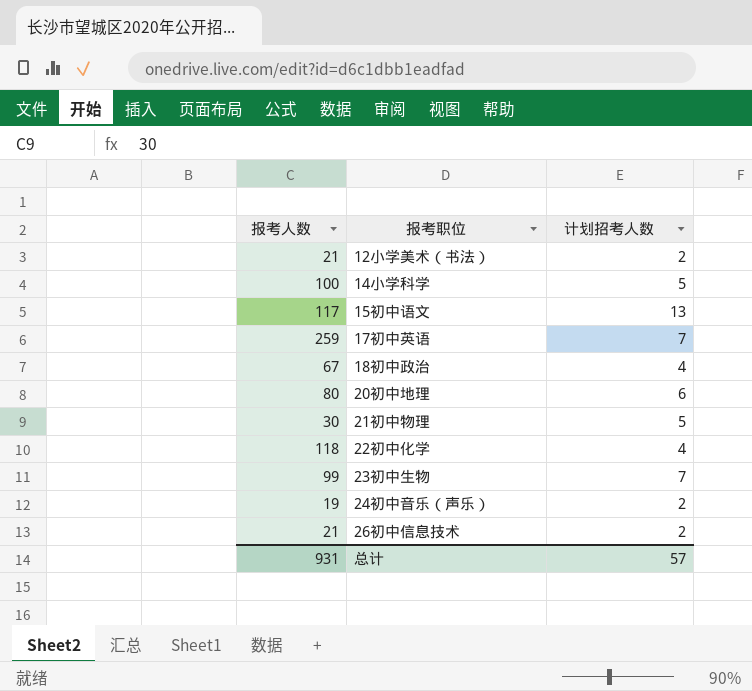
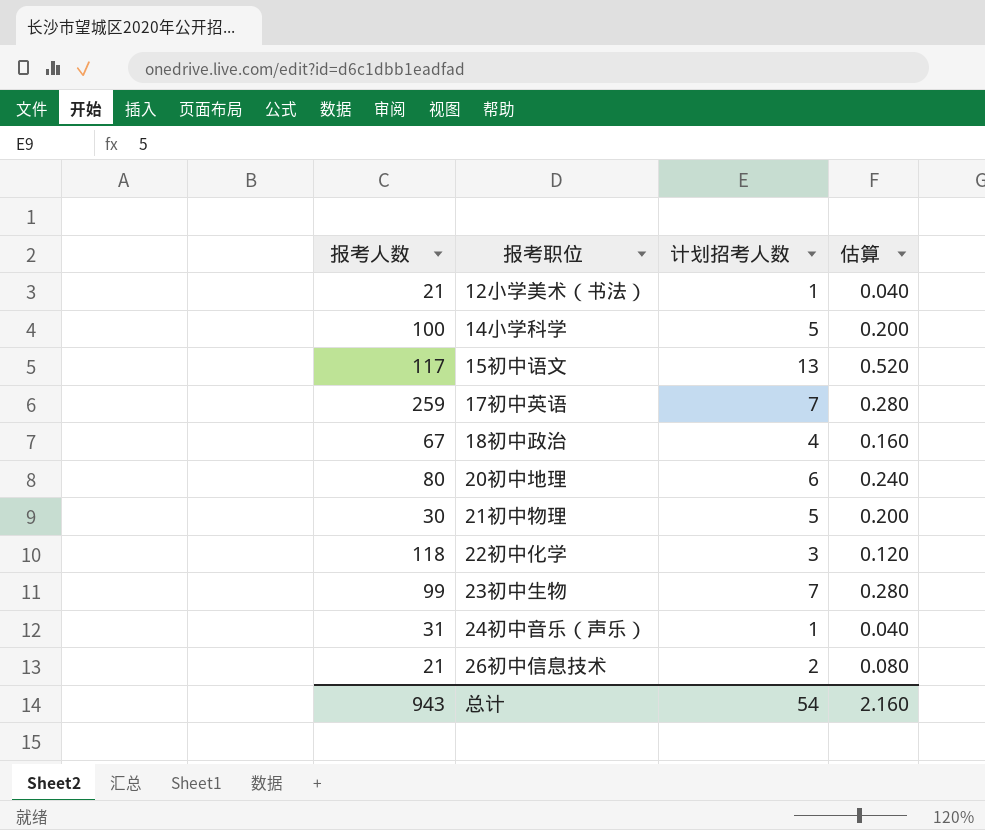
column 估算 | formula: none -> [计划招考人数] * 0.04
12小学美术（书法） | 计划招考人数: 2 -> 1
22初中化学 | 计划招考人数: 4 -> 3
24初中音乐（声乐） | 报考人数: 19 -> 31
24初中音乐（声乐） | 计划招考人数: 2 -> 1
总计 | 报考人数: 931 -> 943
总计 | 计划招考人数: 57 -> 54

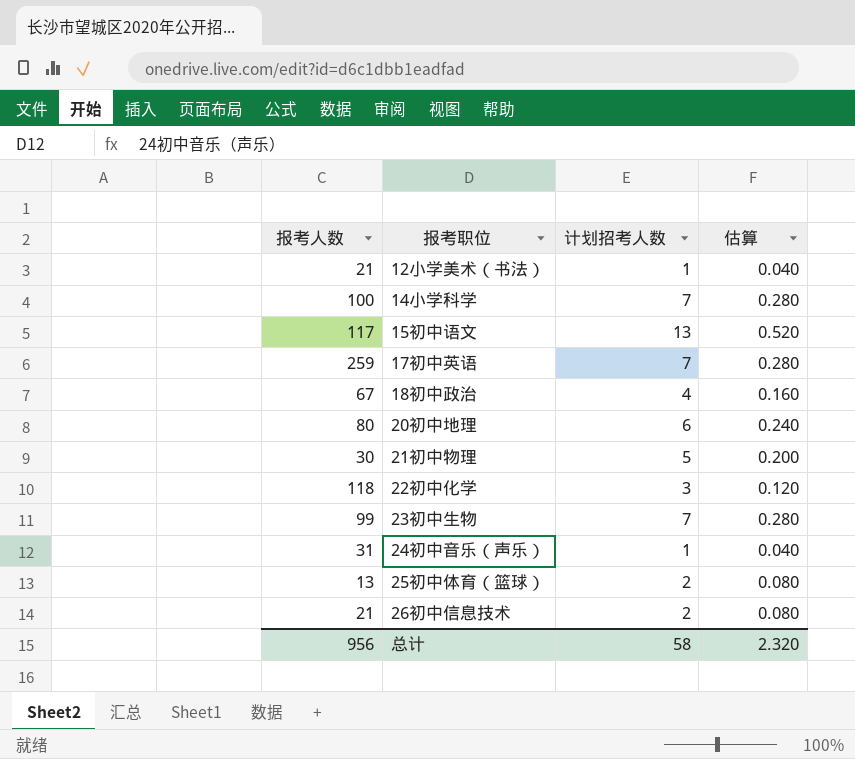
14小学科学 | 计划招考人数: 5 -> 7
14小学科学 | 估算: 0.200 -> 0.280
row 25初中体育（篮球）: none -> 13 | 2 | 0.080
总计 | 报考人数: 943 -> 956
总计 | 计划招考人数: 54 -> 58
总计 | 估算: 2.160 -> 2.320

